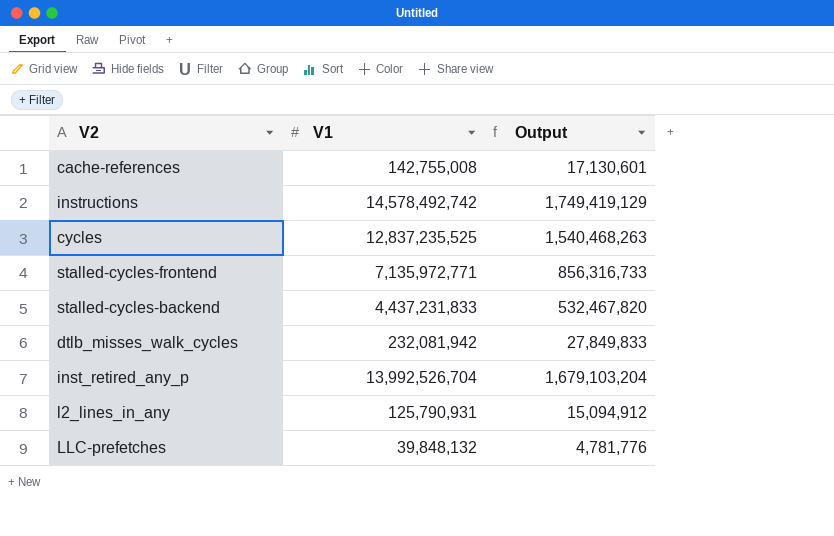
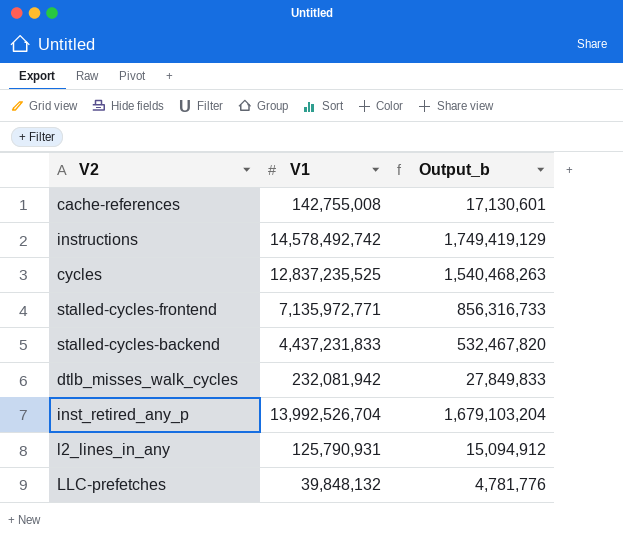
column name: Output -> Output_b

